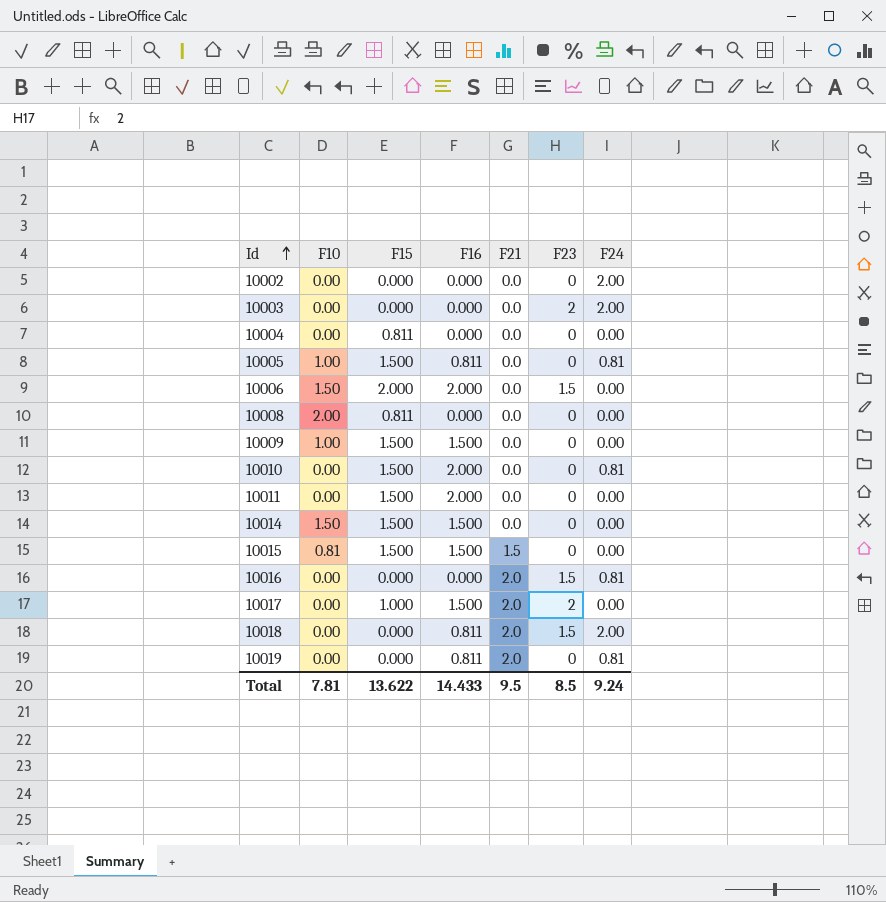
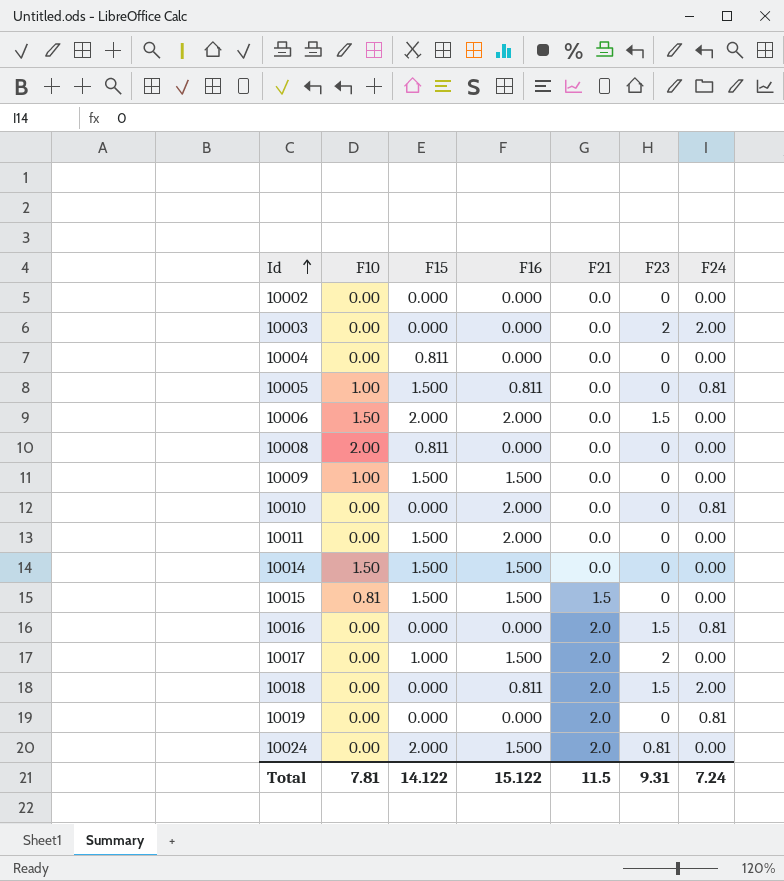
10002 | F24: 2.00 -> 0.00
10010 | F15: 1.500 -> 0.000
10019 | F16: 0.811 -> 0.000
row 10024: none -> 0.00 | 2.000 | 1.500 | 2.0 | 0.81 | 0.00
Total | F15: 13.622 -> 14.122
Total | F16: 14.433 -> 15.122
Total | F21: 9.5 -> 11.5
Total | F23: 8.5 -> 9.31
Total | F24: 9.24 -> 7.24

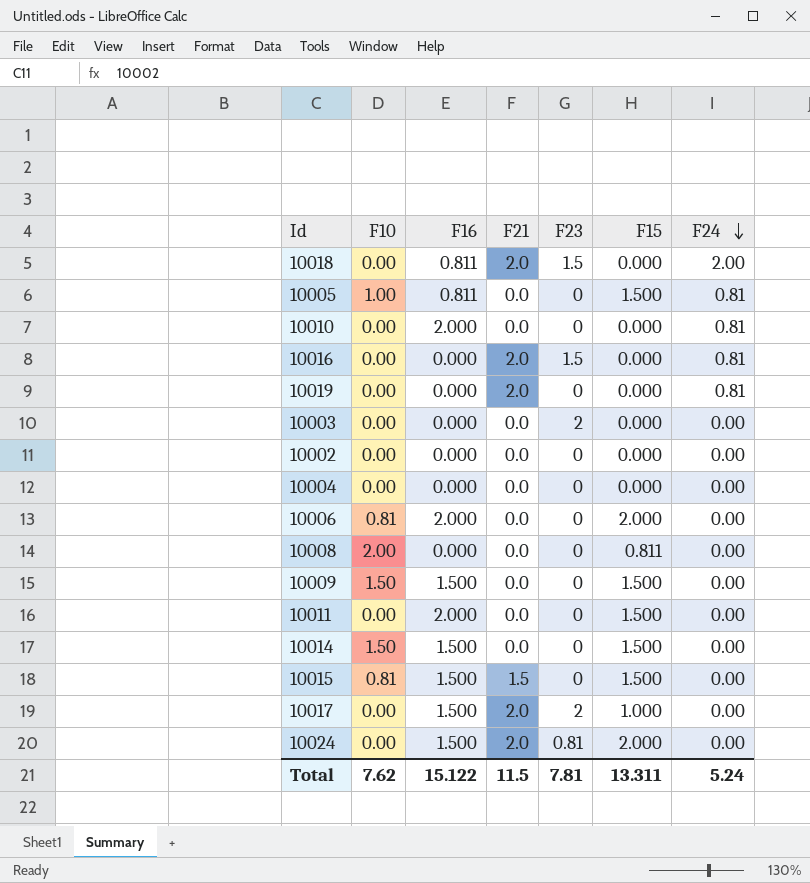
row order: Id ascending -> F24 descending
column F15 | position: 3 -> 6
10003 | F24: 2.00 -> 0.00
10004 | F15: 0.811 -> 0.000
10006 | F10: 1.50 -> 0.81
10006 | F23: 1.5 -> 0
10009 | F10: 1.00 -> 1.50
Total | F10: 7.81 -> 7.62
Total | F23: 9.31 -> 7.81
Total | F15: 14.122 -> 13.311
Total | F24: 7.24 -> 5.24

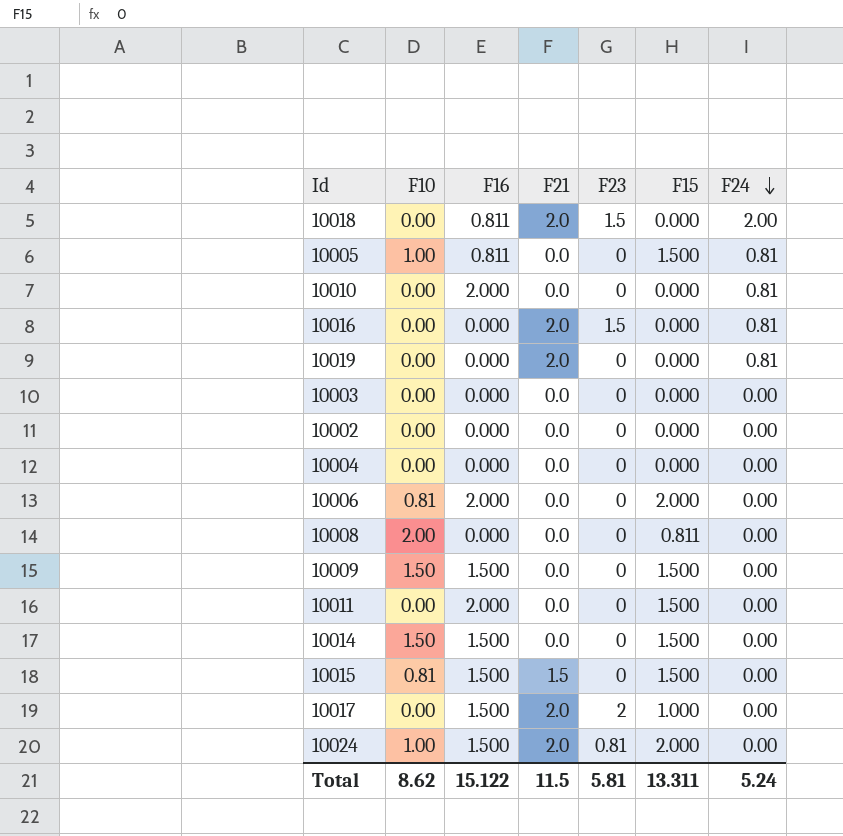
10003 | F23: 2 -> 0
10024 | F10: 0.00 -> 1.00
Total | F10: 7.62 -> 8.62
Total | F23: 7.81 -> 5.81

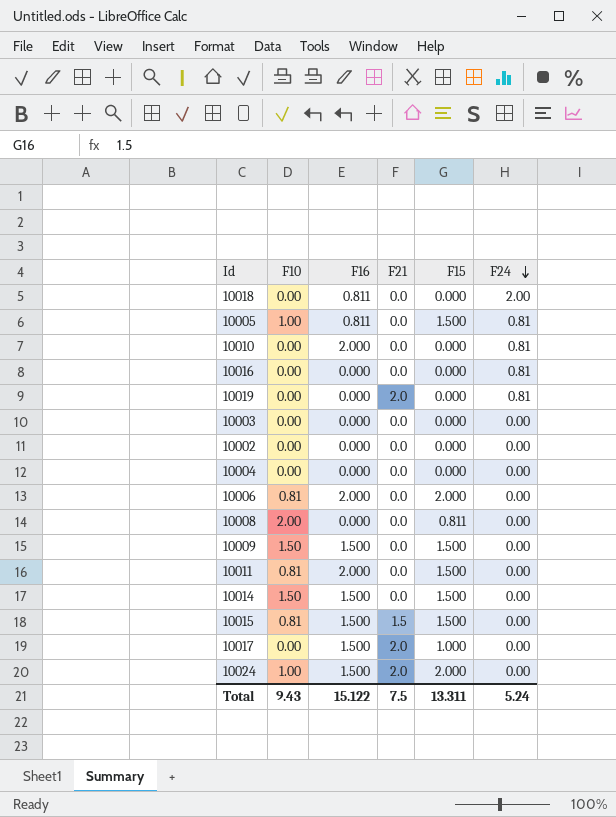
column F23 | position: 5 -> none
10018 | F21: 2.0 -> 0.0
10016 | F21: 2.0 -> 0.0
10011 | F10: 0.00 -> 0.81
Total | F10: 8.62 -> 9.43
Total | F21: 11.5 -> 7.5

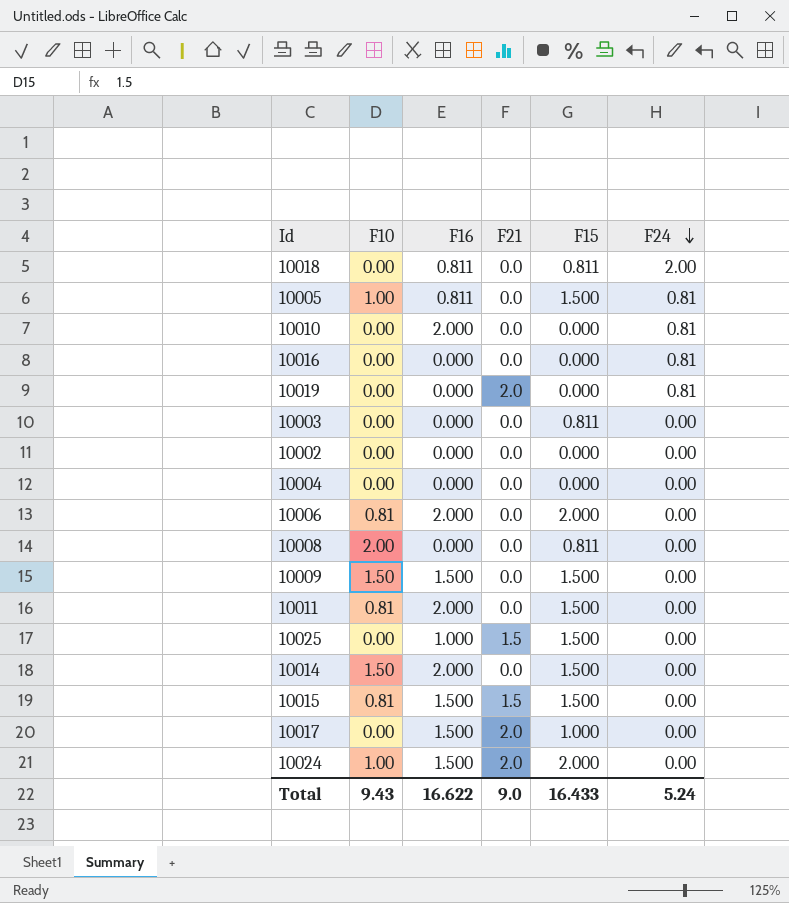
10018 | F15: 0.000 -> 0.811
10003 | F15: 0.000 -> 0.811
row 10025: none -> 0.00 | 1.000 | 1.5 | 1.500 | 0.00
10014 | F16: 1.500 -> 2.000
Total | F16: 15.122 -> 16.622
Total | F21: 7.5 -> 9.0
Total | F15: 13.311 -> 16.433

